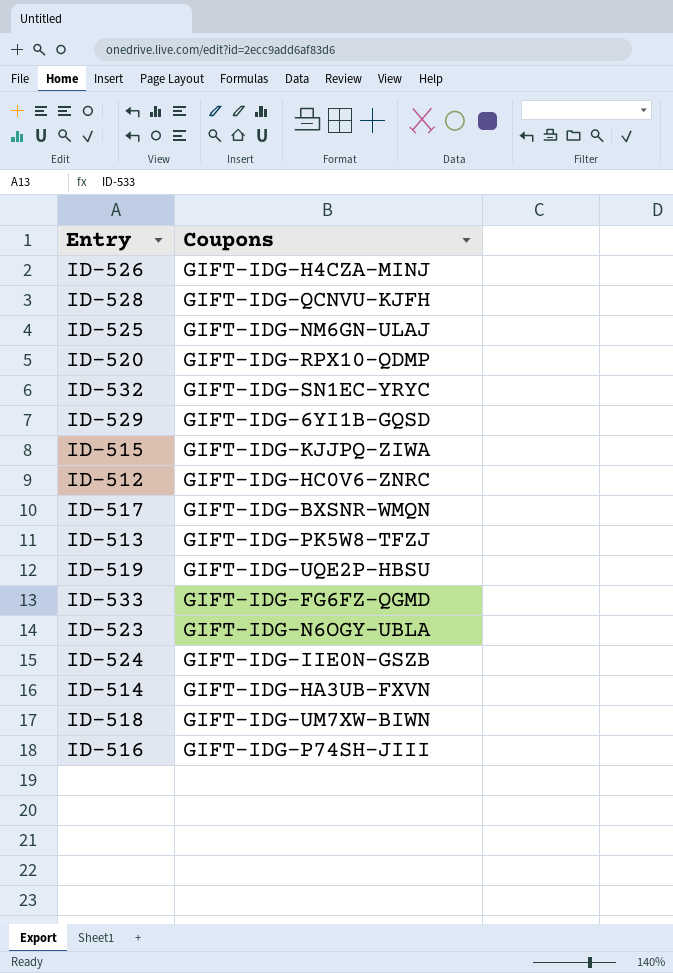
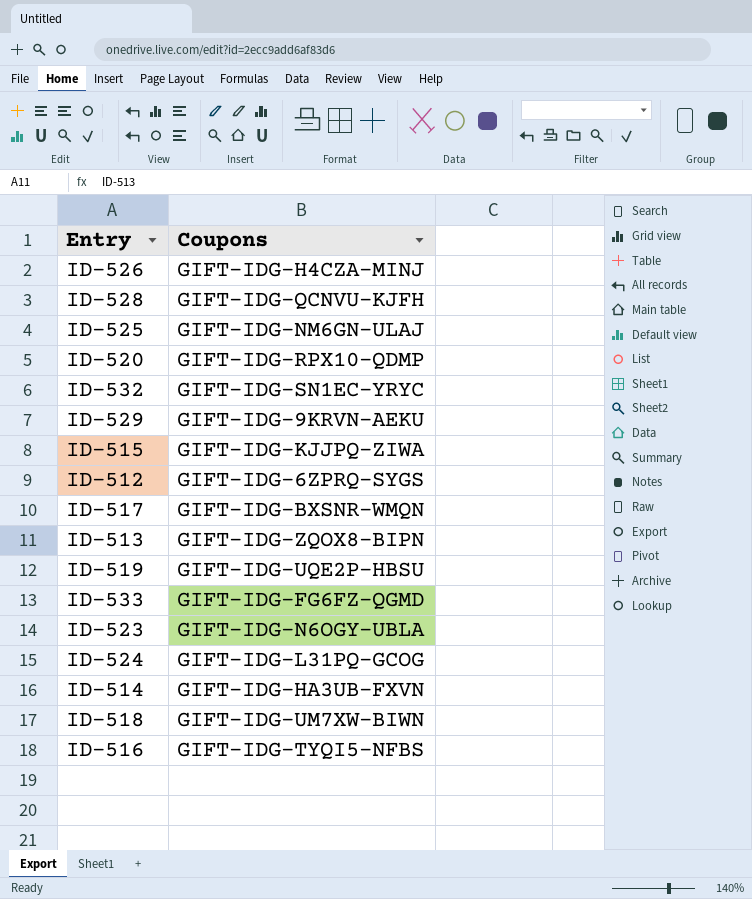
ID-529 | Coupons: GIFT-IDG-6YI1B-GQSD -> GIFT-IDG-9KRVN-AEKU
ID-512 | Coupons: GIFT-IDG-HC0V6-ZNRC -> GIFT-IDG-6ZPRQ-SYGS
ID-513 | Coupons: GIFT-IDG-PK5W8-TFZJ -> GIFT-IDG-ZQOX8-BIPN
ID-524 | Coupons: GIFT-IDG-IIE0N-GSZB -> GIFT-IDG-L31PQ-GCOG
ID-516 | Coupons: GIFT-IDG-P74SH-JIII -> GIFT-IDG-TYQI5-NFBS

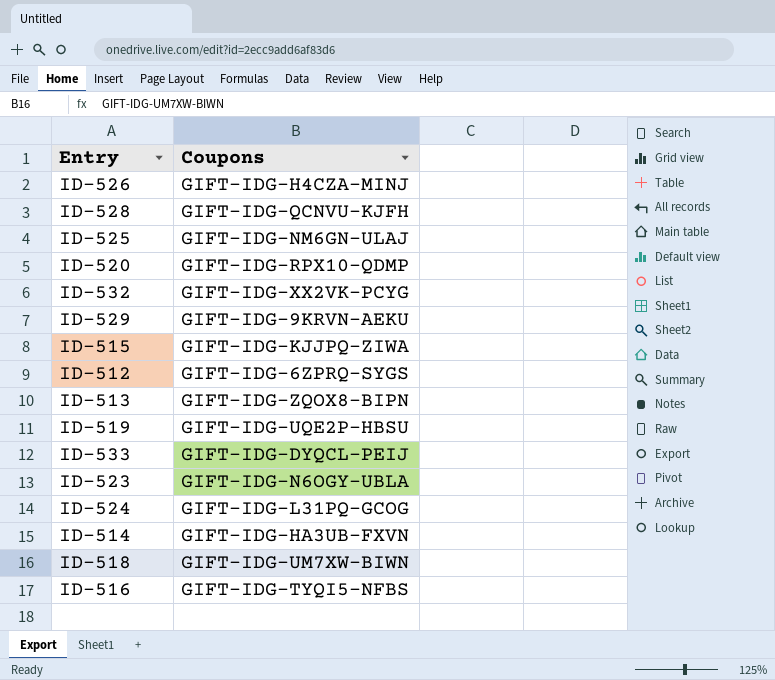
row ID-517: GIFT-IDG-BXSNR-WMQN -> none
ID-532 | Coupons: GIFT-IDG-SN1EC-YRYC -> GIFT-IDG-XX2VK-PCYG
ID-533 | Coupons: GIFT-IDG-FG6FZ-QGMD -> GIFT-IDG-DYQCL-PEIJ

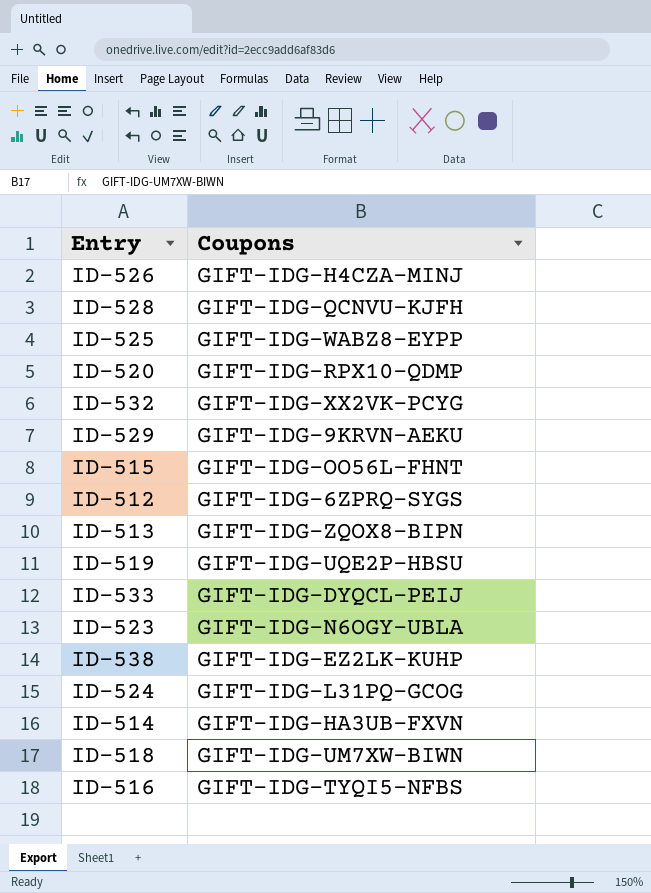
ID-525 | Coupons: GIFT-IDG-NM6GN-ULAJ -> GIFT-IDG-WABZ8-EYPP
ID-515 | Coupons: GIFT-IDG-KJJPQ-ZIWA -> GIFT-IDG-OO56L-FHNT
row ID-538: none -> GIFT-IDG-EZ2LK-KUHP

